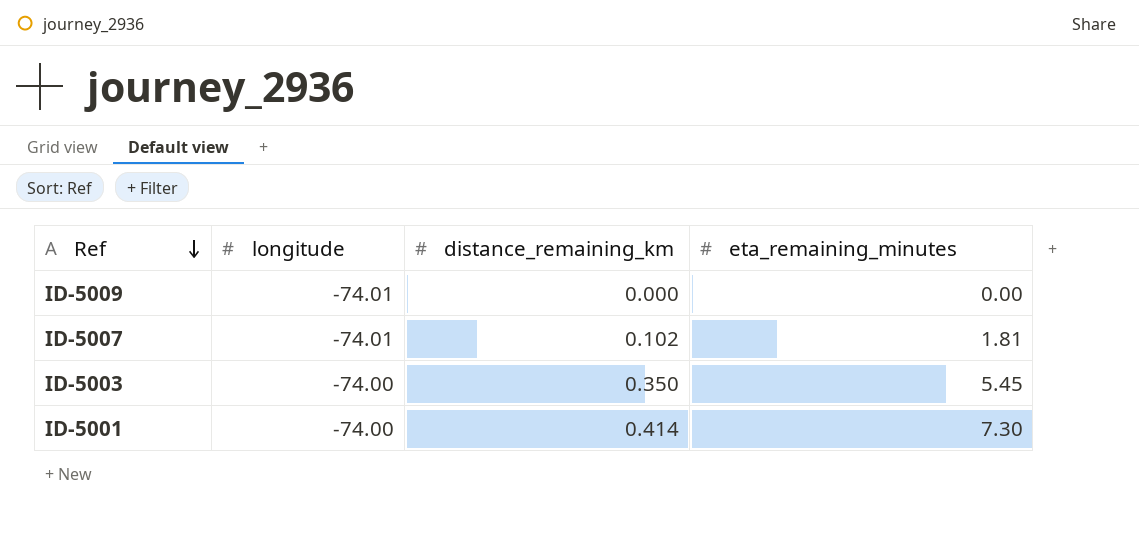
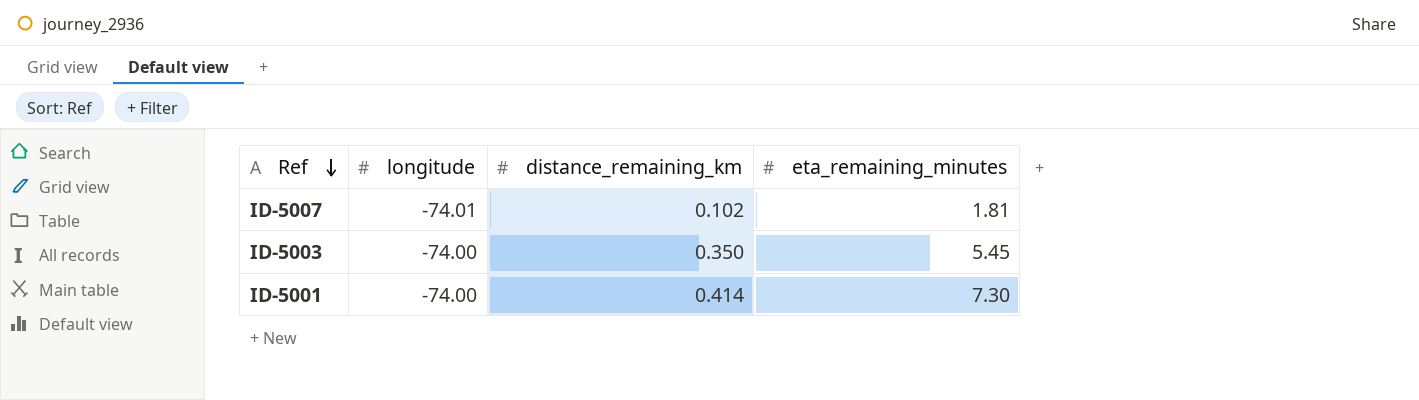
row ID-5009: -74.01 | 0.000 | 0.00 -> none

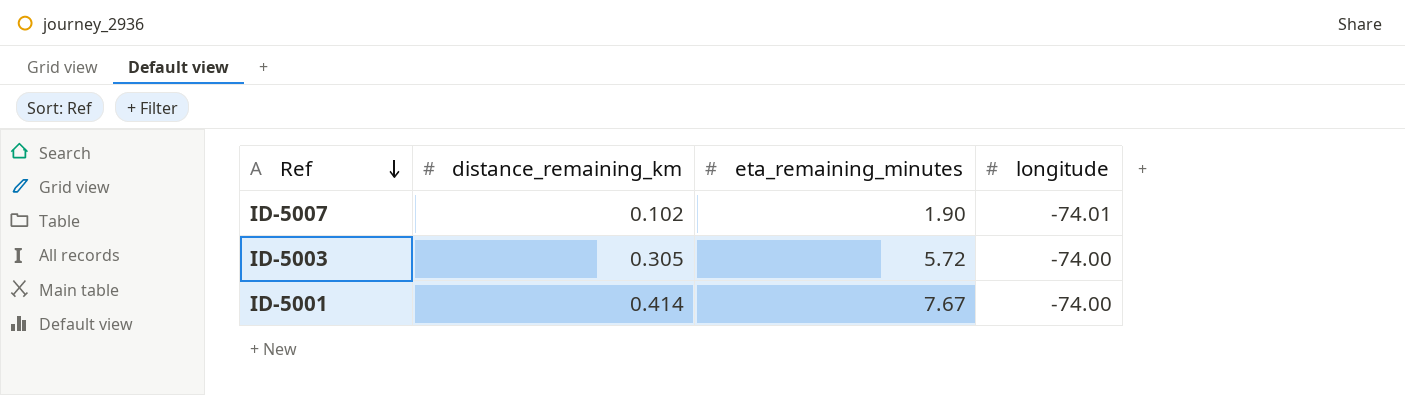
column longitude | position: 2 -> 4
ID-5007 | eta_remaining_minutes: 1.81 -> 1.90
ID-5003 | distance_remaining_km: 0.350 -> 0.305
ID-5003 | eta_remaining_minutes: 5.45 -> 5.72
ID-5001 | eta_remaining_minutes: 7.30 -> 7.67

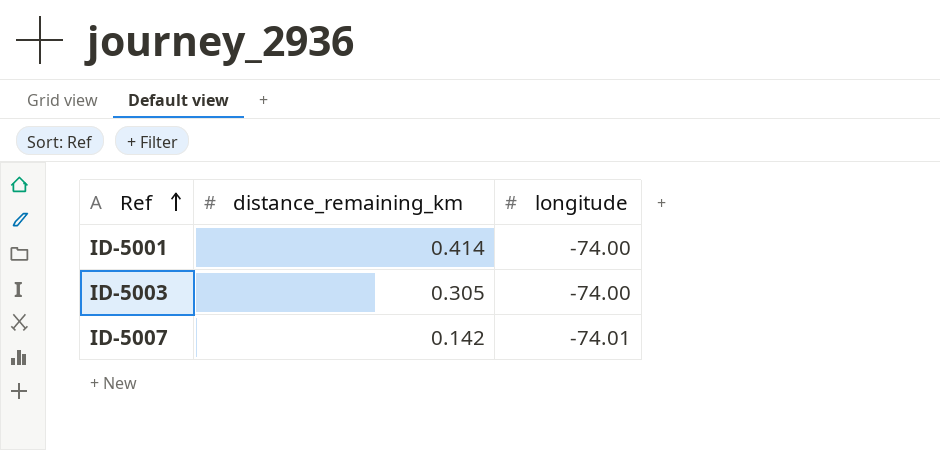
row order: Ref descending -> Ref ascending
column eta_remaining_minutes | position: 3 -> none
ID-5007 | distance_remaining_km: 0.102 -> 0.142

